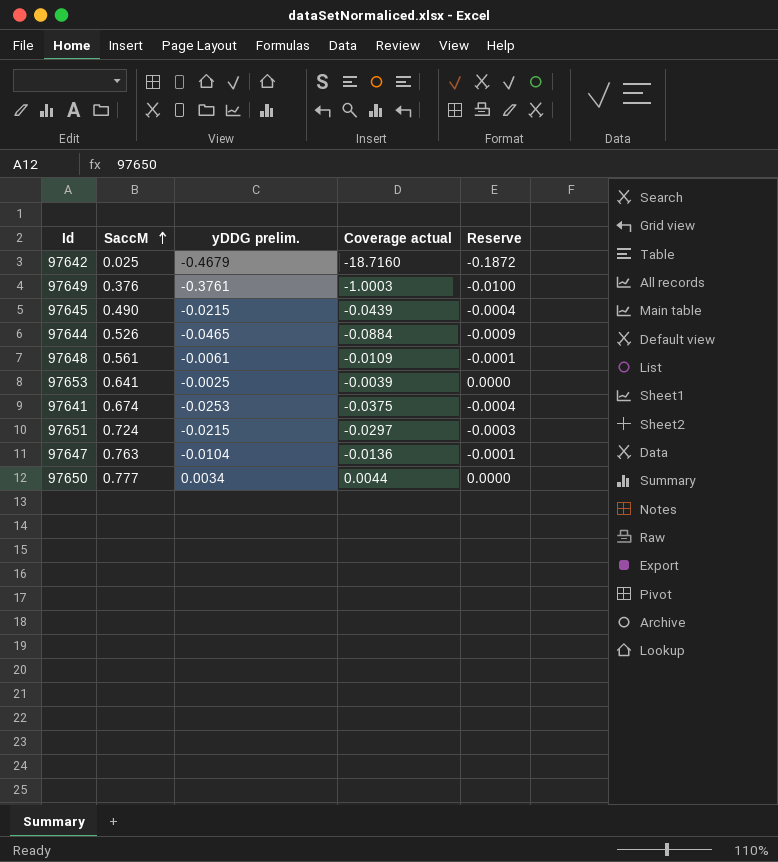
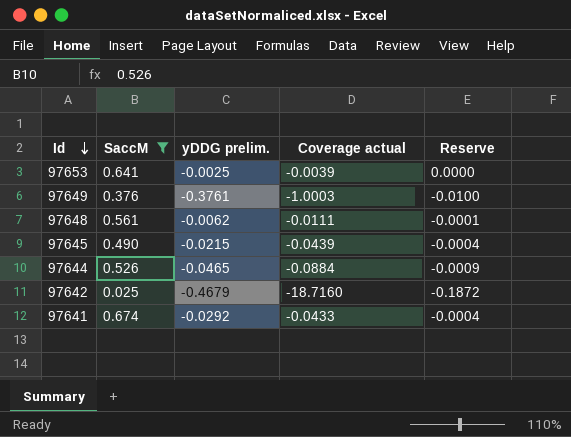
filter: none -> SaccM <= 0.674
row order: SaccM ascending -> Id descending
97648 | yDDG prelim.: -0.0061 -> -0.0062
97648 | Coverage actual: -0.0109 -> -0.0111
97641 | yDDG prelim.: -0.0253 -> -0.0292
97641 | Coverage actual: -0.0375 -> -0.0433

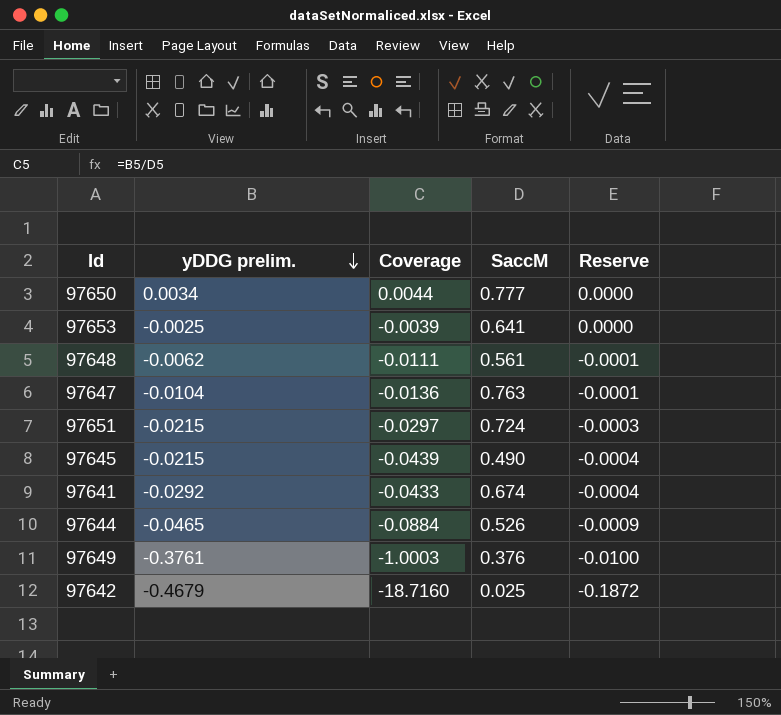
filter: SaccM <= 0.674 -> none
row order: Id descending -> yDDG prelim. descending
column name: Coverage actual -> Coverage
column SaccM | position: 2 -> 4

